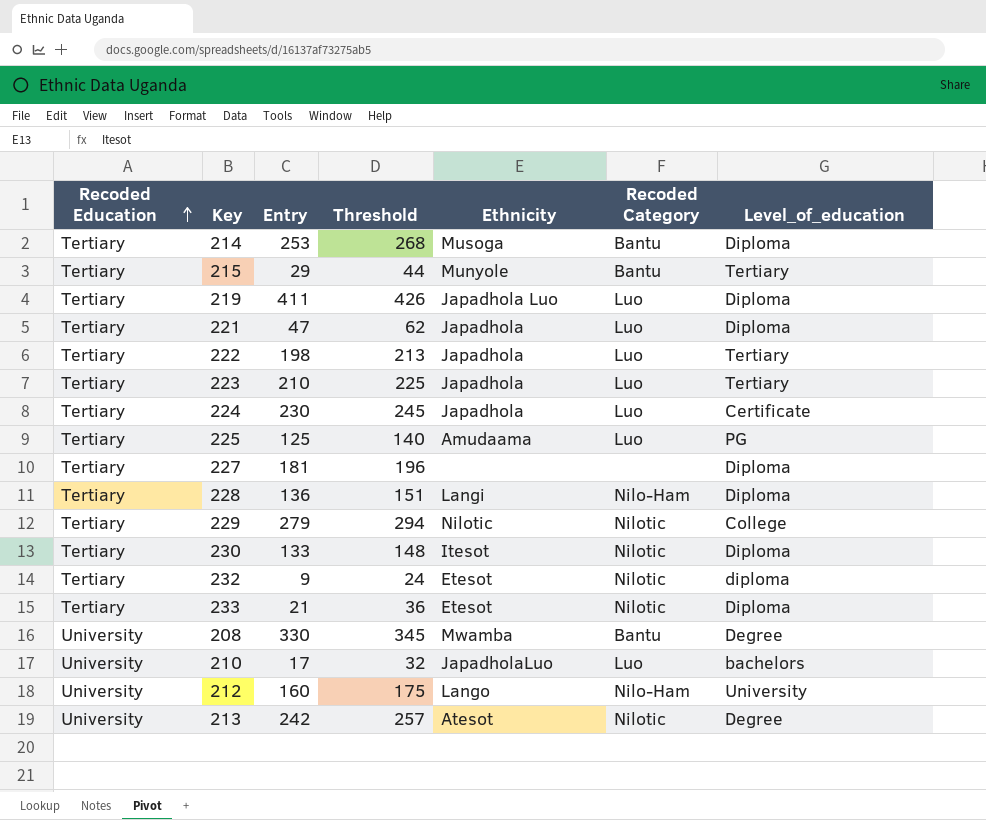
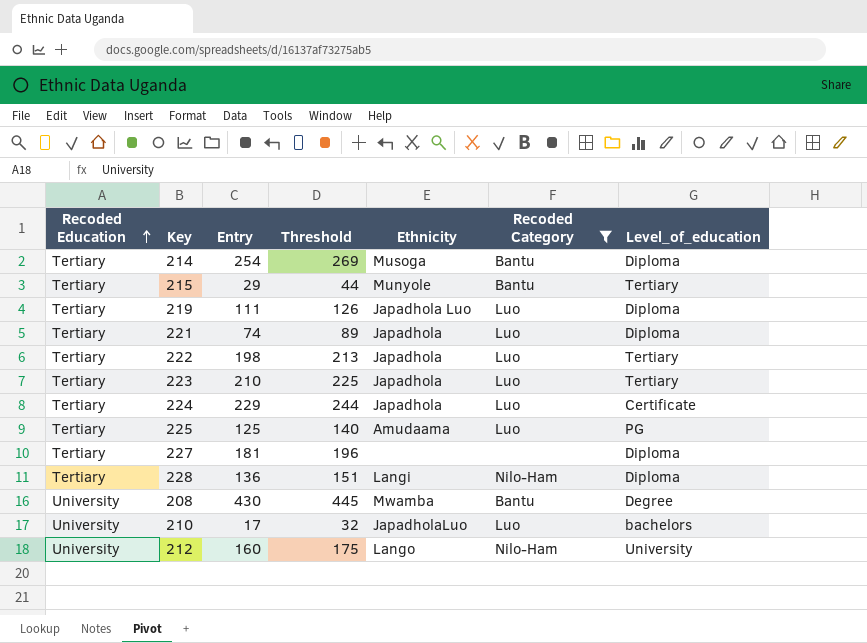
filter: none -> Recoded Category != Nilotic
214 | Entry: 253 -> 254
214 | Threshold: 268 -> 269
219 | Entry: 411 -> 111
219 | Threshold: 426 -> 126
221 | Entry: 47 -> 74
221 | Threshold: 62 -> 89
224 | Entry: 230 -> 229
224 | Threshold: 245 -> 244
208 | Entry: 330 -> 430
208 | Threshold: 345 -> 445

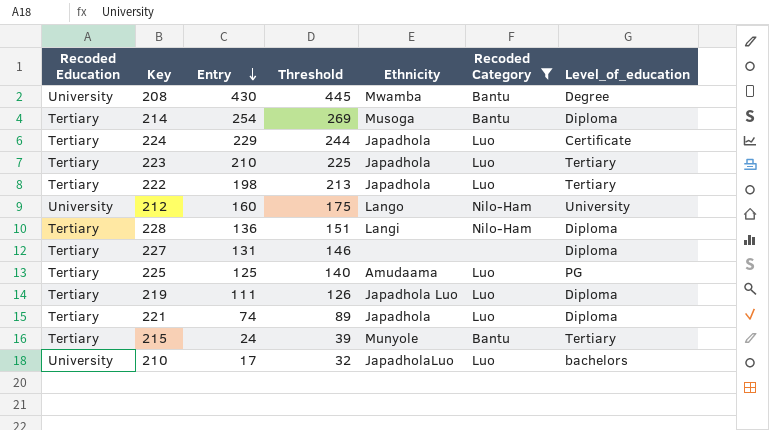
row order: Recoded Education ascending -> Entry descending
227 | Entry: 181 -> 131
227 | Threshold: 196 -> 146
215 | Entry: 29 -> 24
215 | Threshold: 44 -> 39

